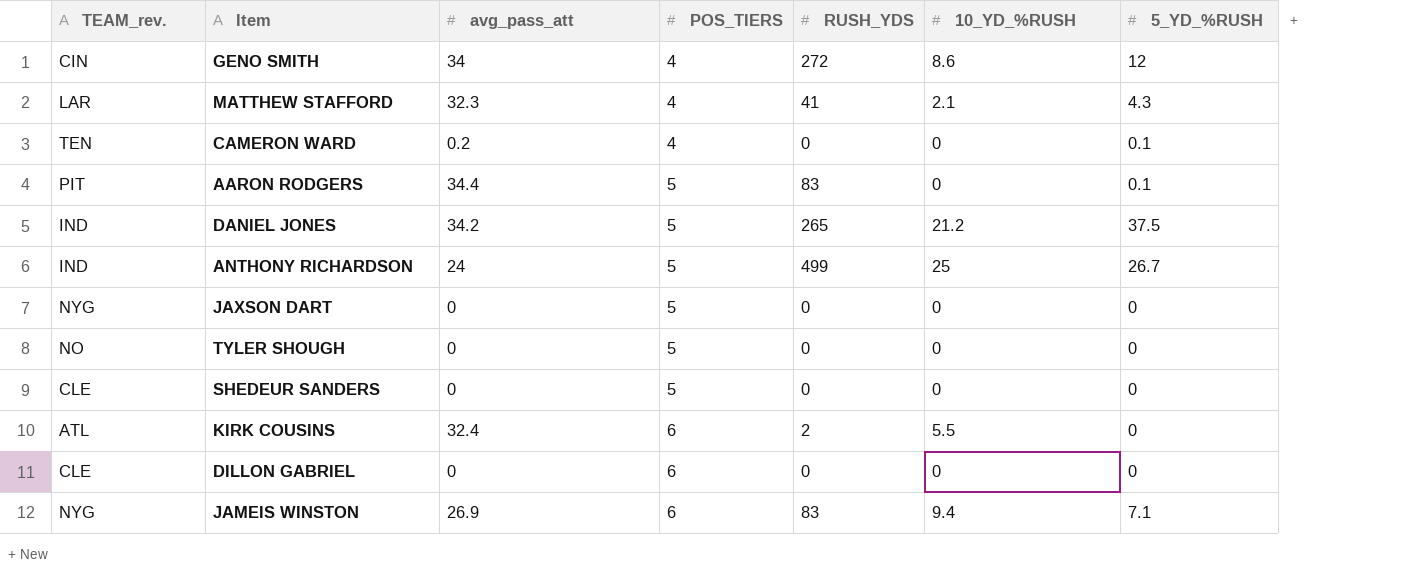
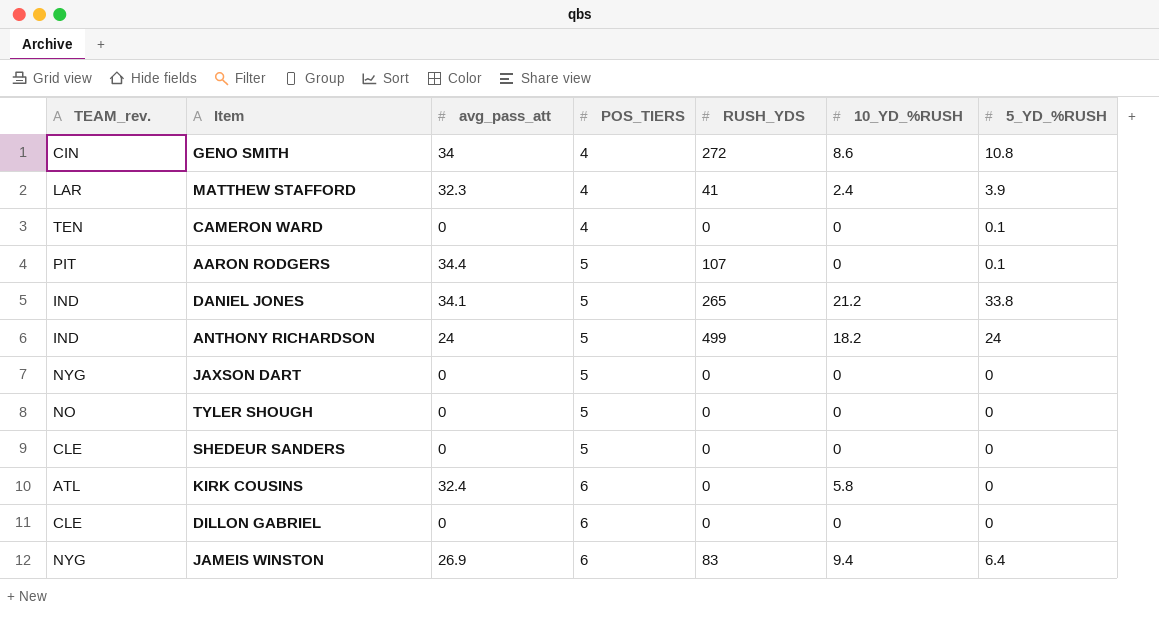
GENO SMITH | 5_YD_%RUSH: 12 -> 10.8
MATTHEW STAFFORD | 10_YD_%RUSH: 2.1 -> 2.4
MATTHEW STAFFORD | 5_YD_%RUSH: 4.3 -> 3.9
CAMERON WARD | avg_pass_att: 0.2 -> 0
AARON RODGERS | RUSH_YDS: 83 -> 107
DANIEL JONES | avg_pass_att: 34.2 -> 34.1
DANIEL JONES | 5_YD_%RUSH: 37.5 -> 33.8
ANTHONY RICHARDSON | 10_YD_%RUSH: 25 -> 18.2
ANTHONY RICHARDSON | 5_YD_%RUSH: 26.7 -> 24
KIRK COUSINS | RUSH_YDS: 2 -> 0
KIRK COUSINS | 10_YD_%RUSH: 5.5 -> 5.8
JAMEIS WINSTON | 5_YD_%RUSH: 7.1 -> 6.4

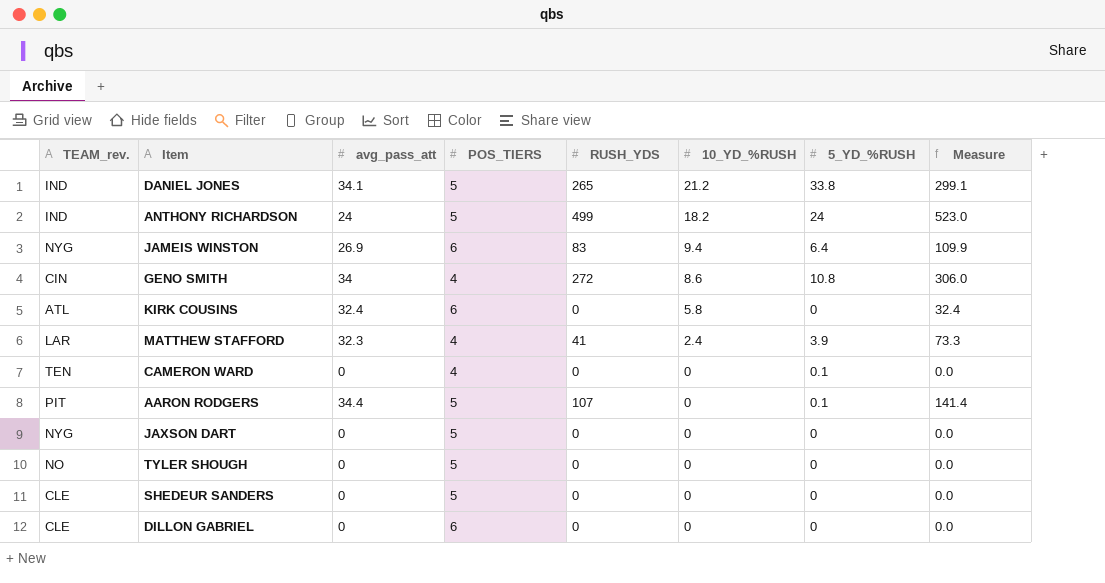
row order: POS_TIERS ascending -> 10_YD_%RUSH descending
column Measure | formula: none -> [avg_pass_att] + [RUSH_YDS]

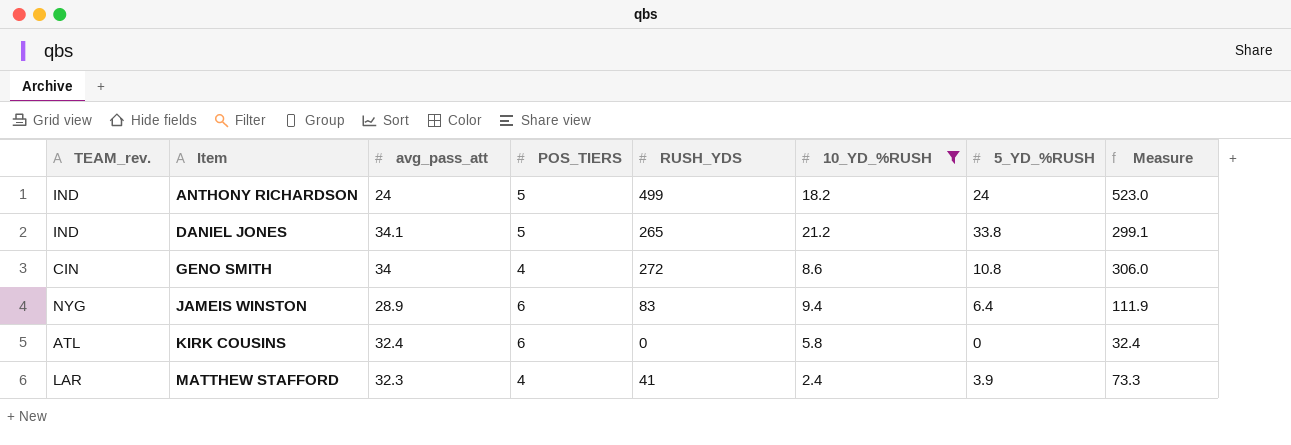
filter: none -> 10_YD_%RUSH != 0
row order: 10_YD_%RUSH descending -> Item ascending
JAMEIS WINSTON | avg_pass_att: 26.9 -> 28.9
JAMEIS WINSTON | Measure: 109.9 -> 111.9

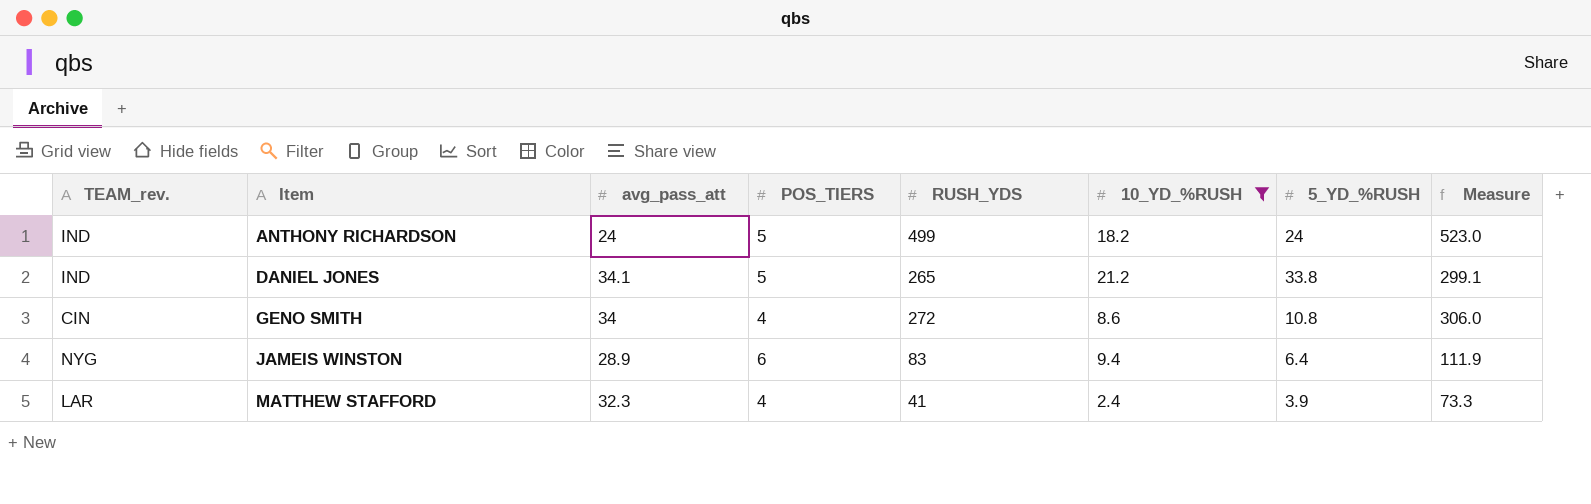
row KIRK COUSINS: ATL | 32.4 | 6 | 0 | 5.8 | 0 | 32.4 -> none

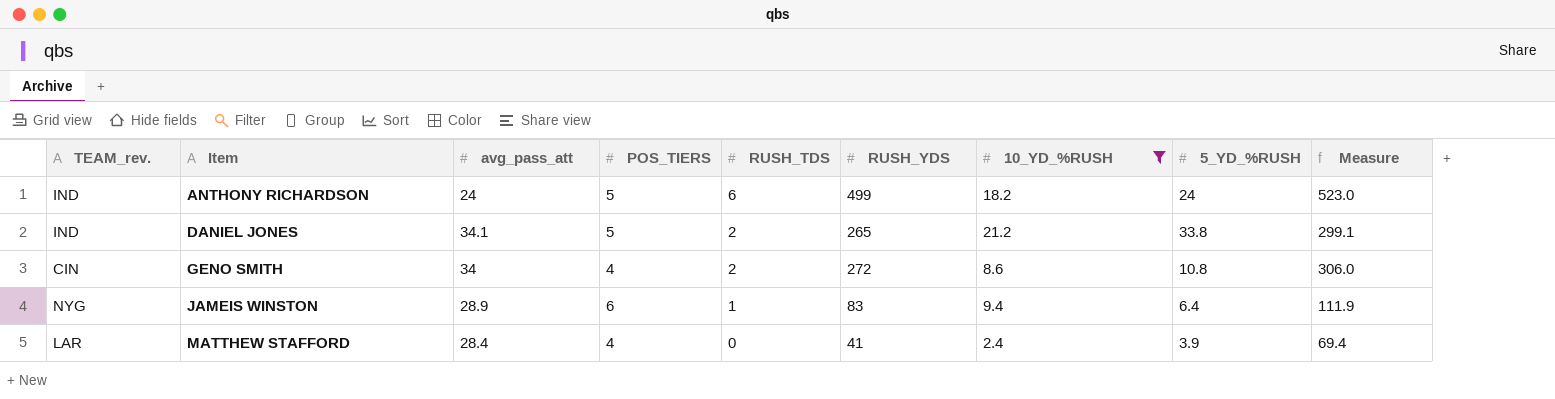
column RUSH_TDS | position: none -> 5
MATTHEW STAFFORD | avg_pass_att: 32.3 -> 28.4
MATTHEW STAFFORD | Measure: 73.3 -> 69.4

